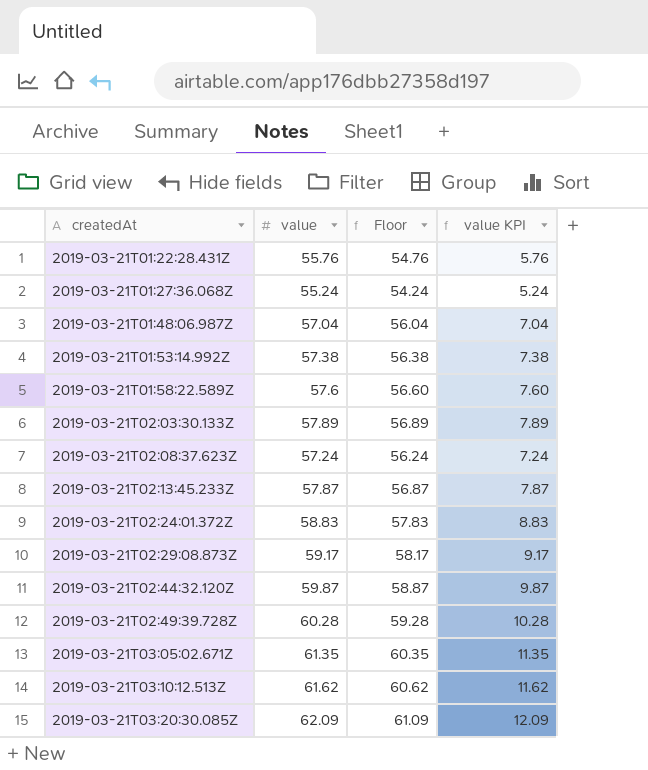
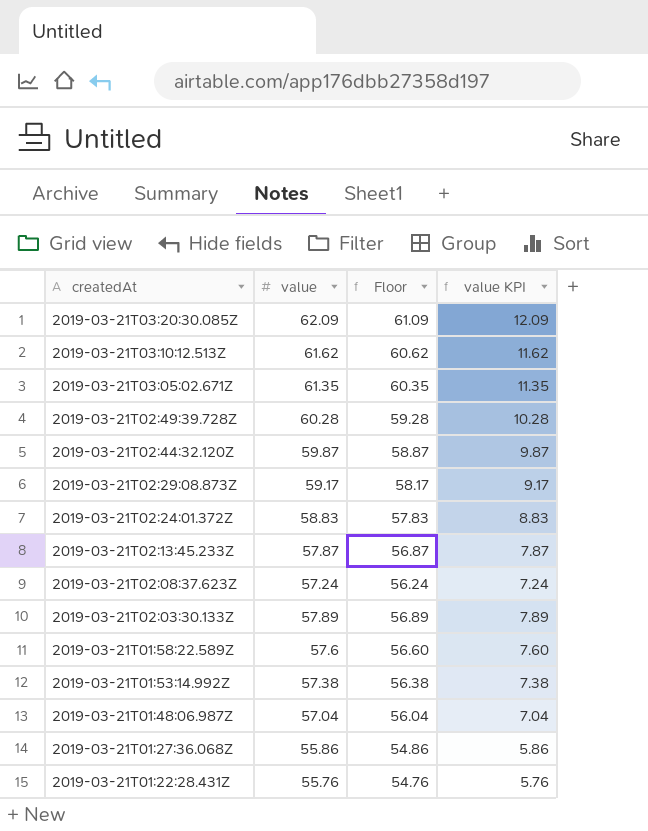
row order: createdAt ascending -> createdAt descending
2019-03-21T01:27:36.068Z | value: 55.24 -> 55.86
2019-03-21T01:27:36.068Z | Floor: 54.24 -> 54.86
2019-03-21T01:27:36.068Z | value KPI: 5.24 -> 5.86

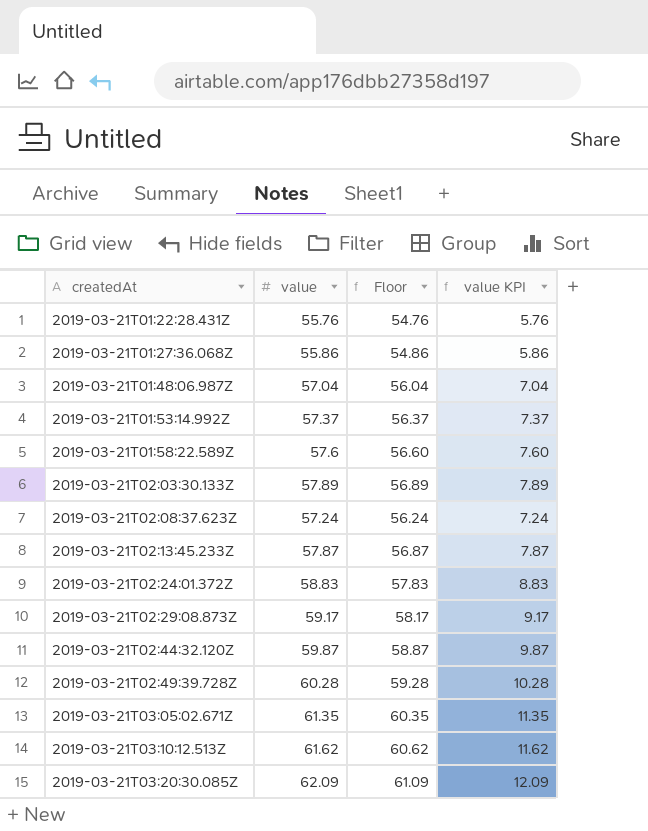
row order: createdAt descending -> createdAt ascending
2019-03-21T01:53:14.992Z | value: 57.38 -> 57.37
2019-03-21T01:53:14.992Z | Floor: 56.38 -> 56.37
2019-03-21T01:53:14.992Z | value KPI: 7.38 -> 7.37

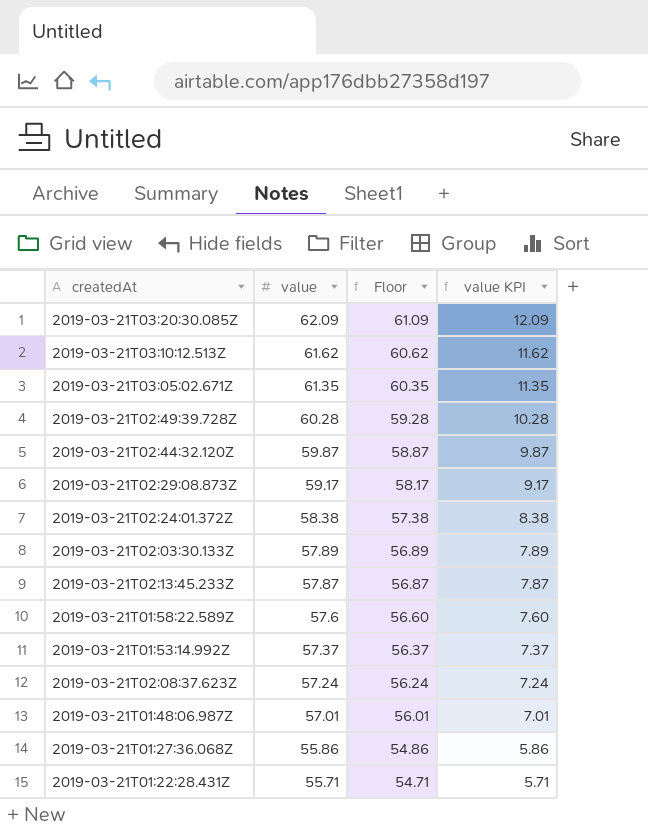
row order: createdAt ascending -> value descending
2019-03-21T02:24:01.372Z | value: 58.83 -> 58.38
2019-03-21T02:24:01.372Z | Floor: 57.83 -> 57.38
2019-03-21T02:24:01.372Z | value KPI: 8.83 -> 8.38
2019-03-21T01:48:06.987Z | value: 57.04 -> 57.01
2019-03-21T01:48:06.987Z | Floor: 56.04 -> 56.01
2019-03-21T01:48:06.987Z | value KPI: 7.04 -> 7.01
2019-03-21T01:22:28.431Z | value: 55.76 -> 55.71
2019-03-21T01:22:28.431Z | Floor: 54.76 -> 54.71
2019-03-21T01:22:28.431Z | value KPI: 5.76 -> 5.71

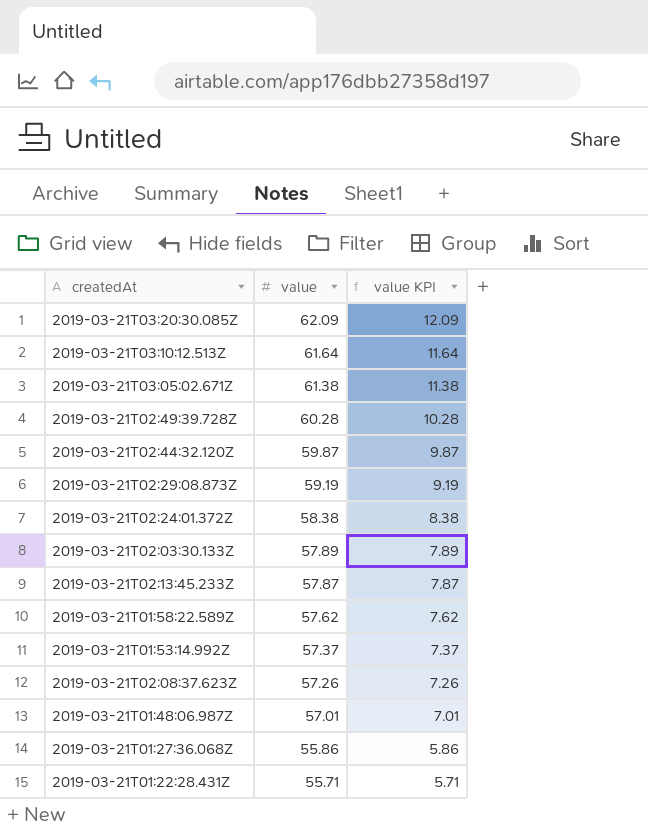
column Floor | formula: [value] - 1 -> none
2019-03-21T03:10:12.513Z | value: 61.62 -> 61.64
2019-03-21T03:10:12.513Z | value KPI: 11.62 -> 11.64
2019-03-21T03:05:02.671Z | value: 61.35 -> 61.38
2019-03-21T03:05:02.671Z | value KPI: 11.35 -> 11.38
2019-03-21T02:29:08.873Z | value: 59.17 -> 59.19
2019-03-21T02:29:08.873Z | value KPI: 9.17 -> 9.19
2019-03-21T01:58:22.589Z | value: 57.6 -> 57.62
2019-03-21T01:58:22.589Z | value KPI: 7.60 -> 7.62
2019-03-21T02:08:37.623Z | value: 57.24 -> 57.26
2019-03-21T02:08:37.623Z | value KPI: 7.24 -> 7.26

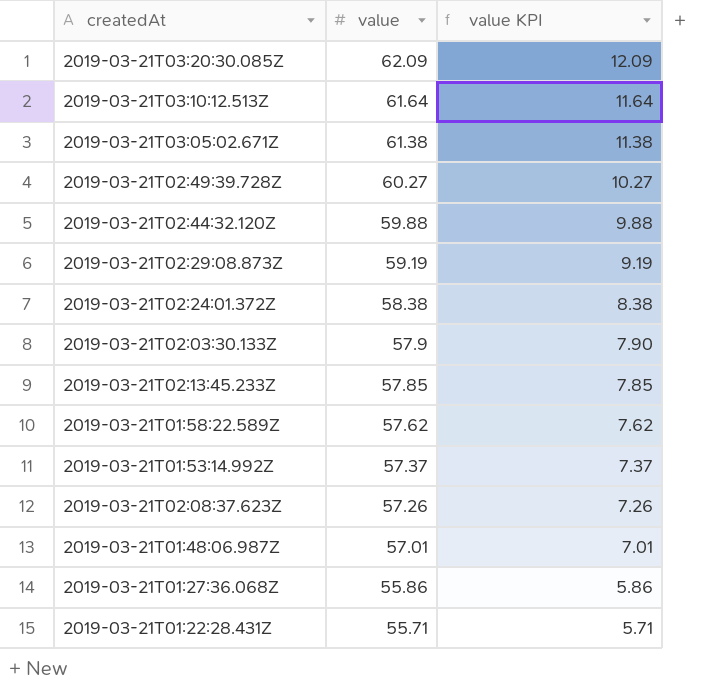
2019-03-21T02:49:39.728Z | value: 60.28 -> 60.27
2019-03-21T02:49:39.728Z | value KPI: 10.28 -> 10.27
2019-03-21T02:44:32.120Z | value: 59.87 -> 59.88
2019-03-21T02:44:32.120Z | value KPI: 9.87 -> 9.88
2019-03-21T02:03:30.133Z | value: 57.89 -> 57.9
2019-03-21T02:03:30.133Z | value KPI: 7.89 -> 7.90
2019-03-21T02:13:45.233Z | value: 57.87 -> 57.85
2019-03-21T02:13:45.233Z | value KPI: 7.87 -> 7.85

